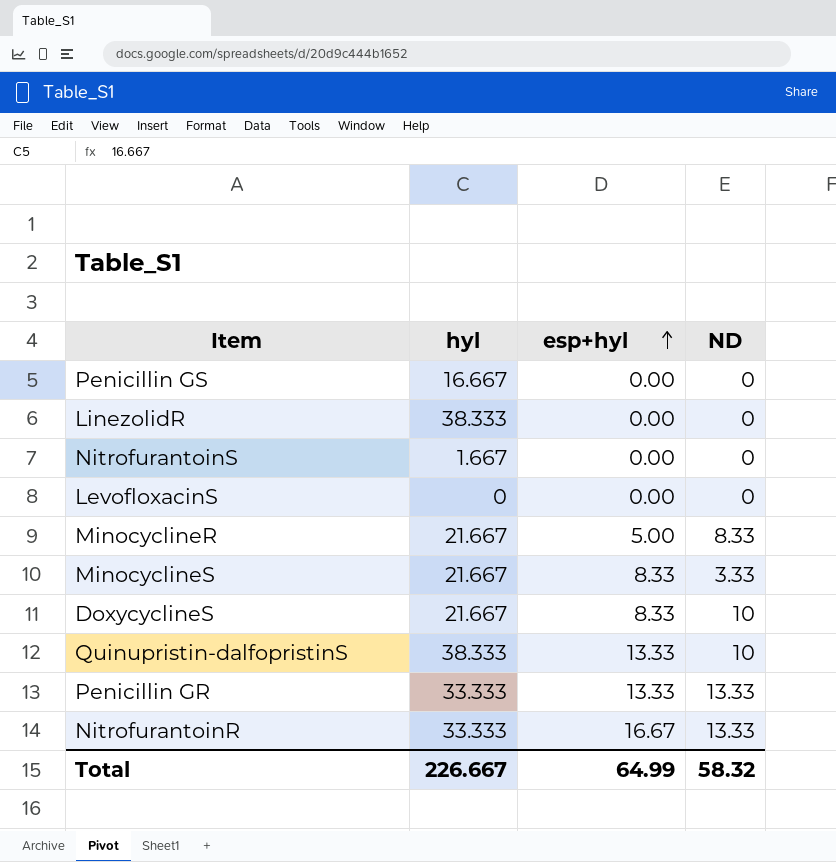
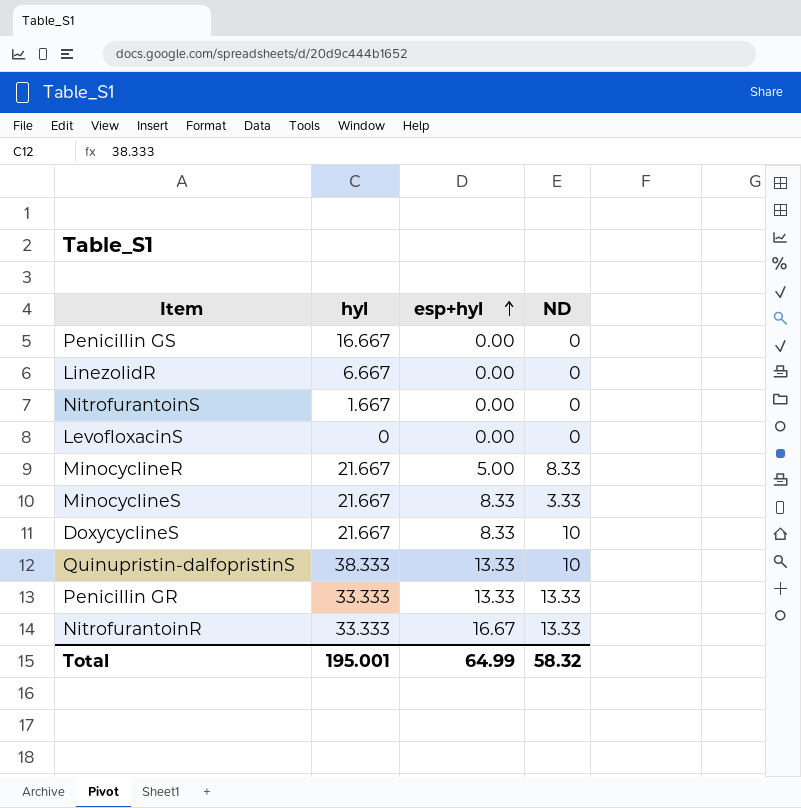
LinezolidR | hyl: 38.333 -> 6.667
Total | hyl: 226.667 -> 195.001

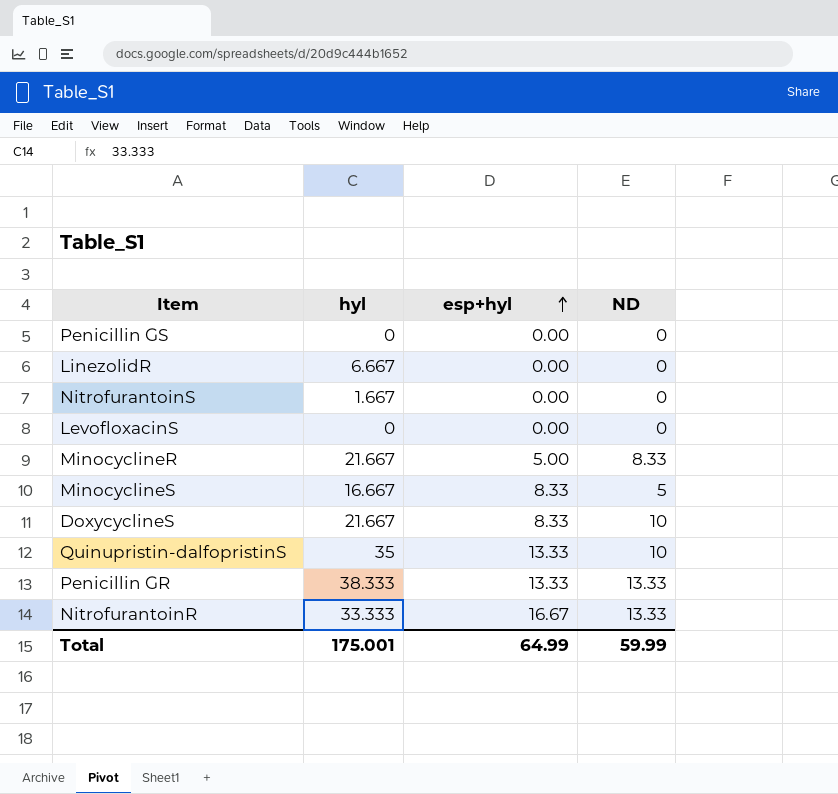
Penicillin GS | hyl: 16.667 -> 0
MinocyclineS | hyl: 21.667 -> 16.667
MinocyclineS | ND: 3.33 -> 5
Quinupristin-dalfopristinS | hyl: 38.333 -> 35
Penicillin GR | hyl: 33.333 -> 38.333
Total | hyl: 195.001 -> 175.001
Total | ND: 58.32 -> 59.99

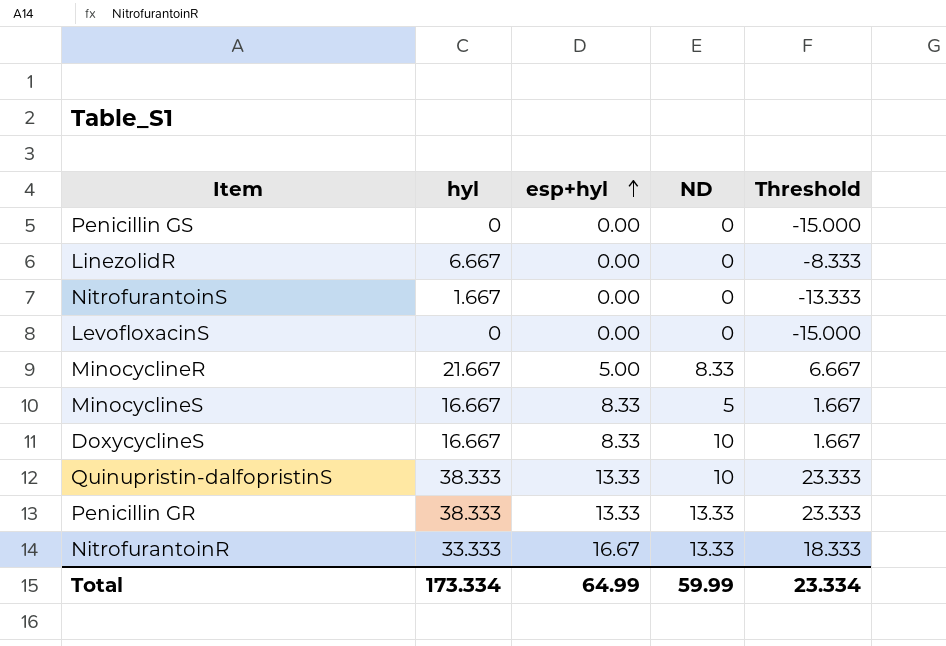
column Threshold | formula: none -> [hyl] - 15
DoxycyclineS | hyl: 21.667 -> 16.667
Quinupristin-dalfopristinS | hyl: 35 -> 38.333
Total | hyl: 175.001 -> 173.334

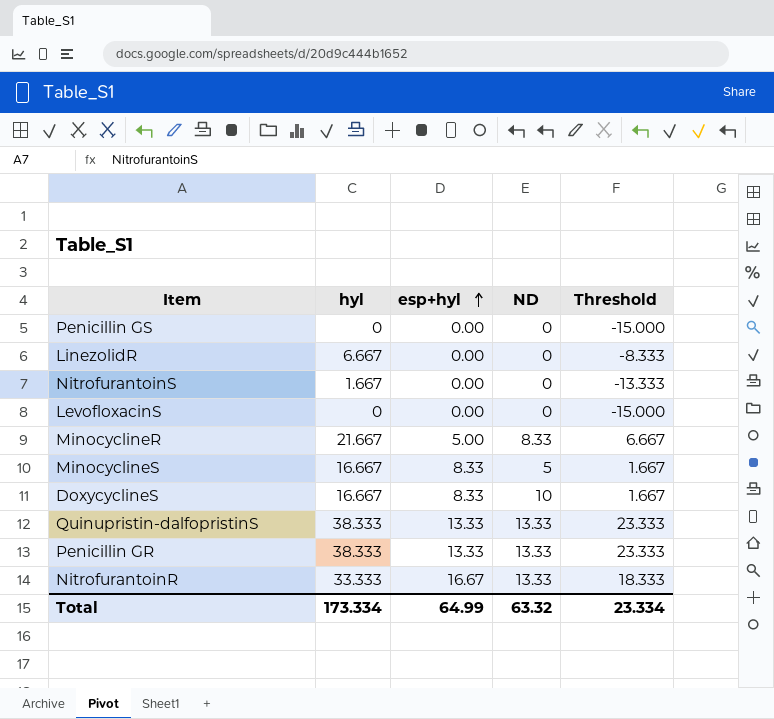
Quinupristin-dalfopristinS | ND: 10 -> 13.33
Total | ND: 59.99 -> 63.32

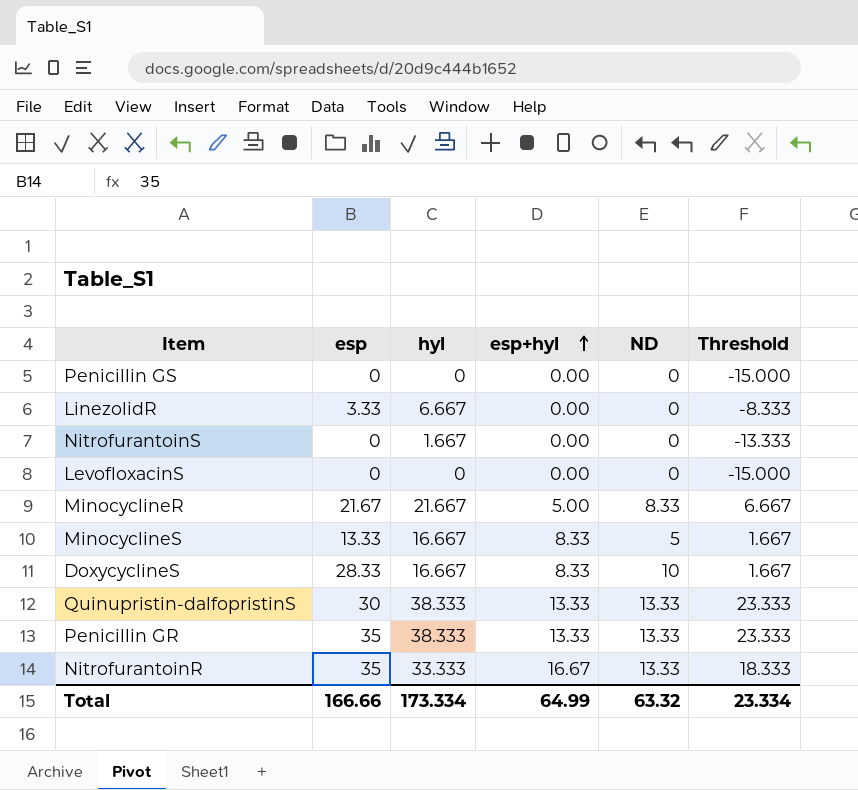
column esp | position: none -> 2

